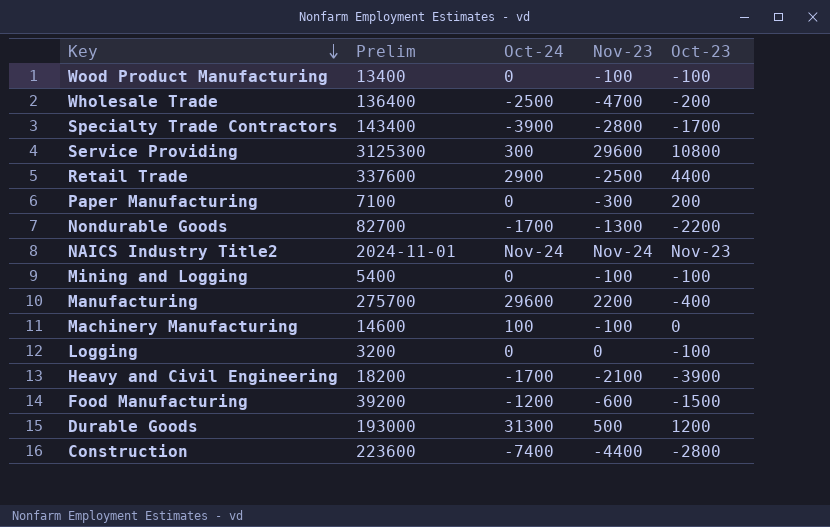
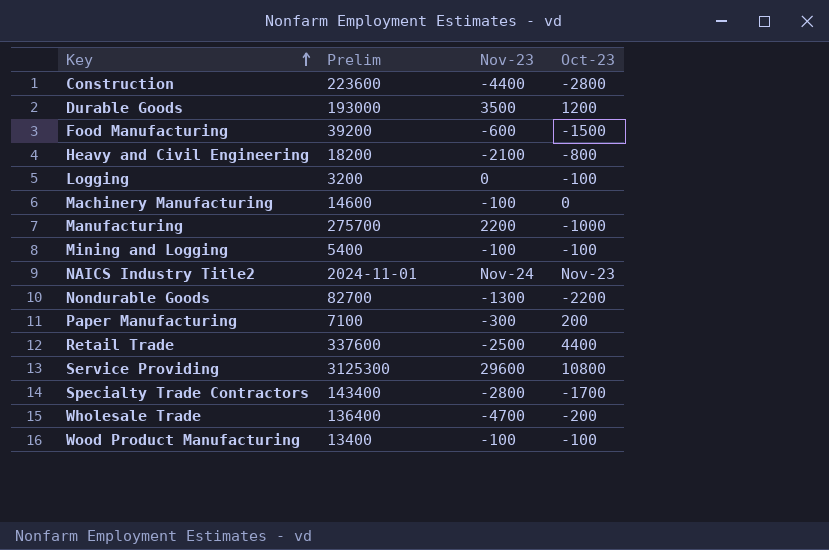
row order: Key descending -> Key ascending
column Oct-24 | position: 3 -> none
Durable Goods | Nov-23: 500 -> 3500
Heavy and Civil Engineering | Oct-23: -3900 -> -800
Manufacturing | Oct-23: -400 -> -1000

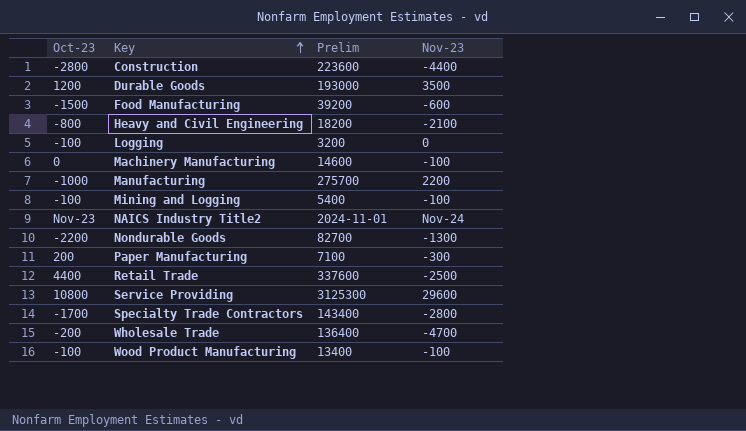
column Oct-23 | position: 4 -> 1

